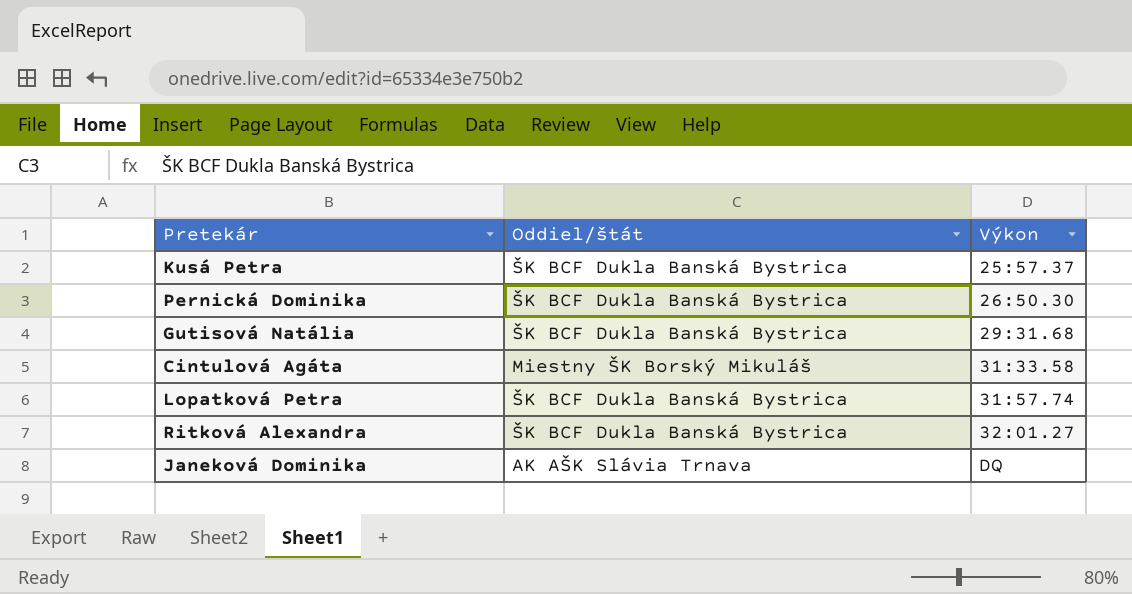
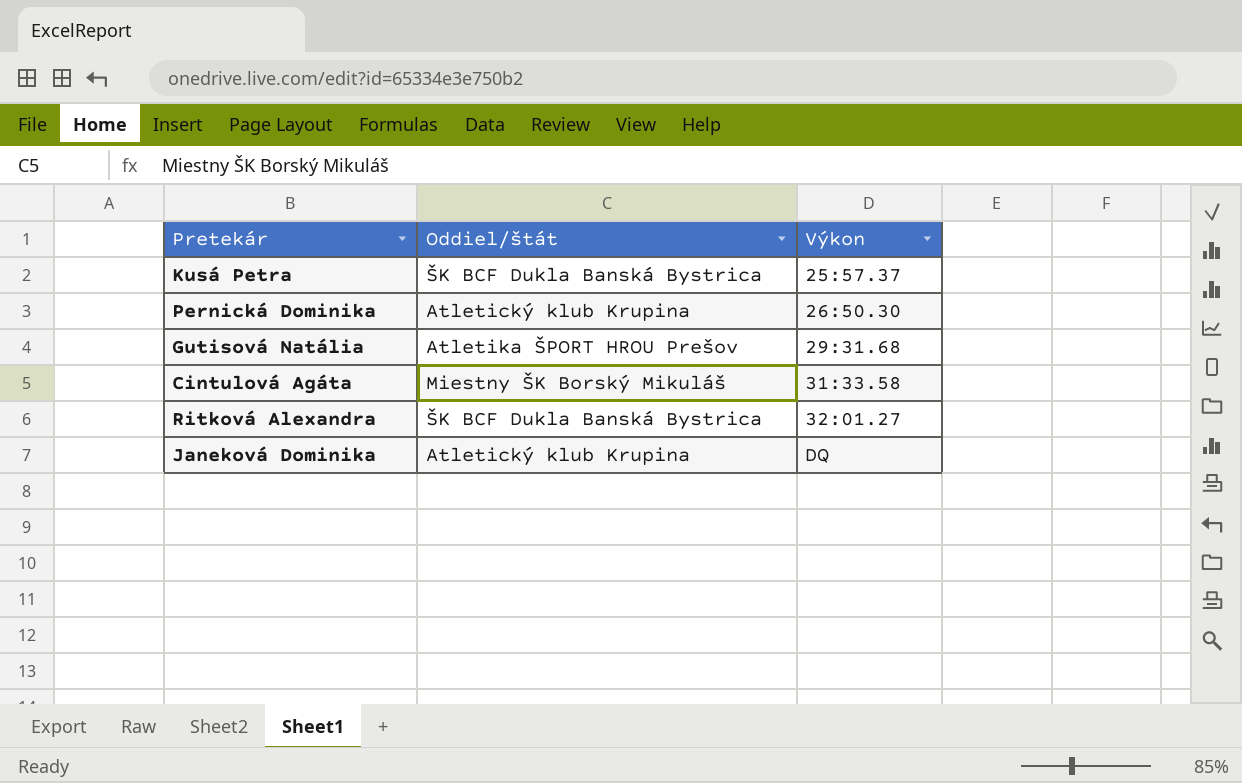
row Lopatková Petra: ŠK BCF Dukla Banská Bystrica | 31:57.74 -> none
Pernická Dominika | Oddiel/štát: ŠK BCF Dukla Banská Bystrica -> Atletický klub Krupina
Gutisová Natália | Oddiel/štát: ŠK BCF Dukla Banská Bystrica -> Atletika ŠPORT HROU Prešov
Janeková Dominika | Oddiel/štát: AK AŠK Slávia Trnava -> Atletický klub Krupina

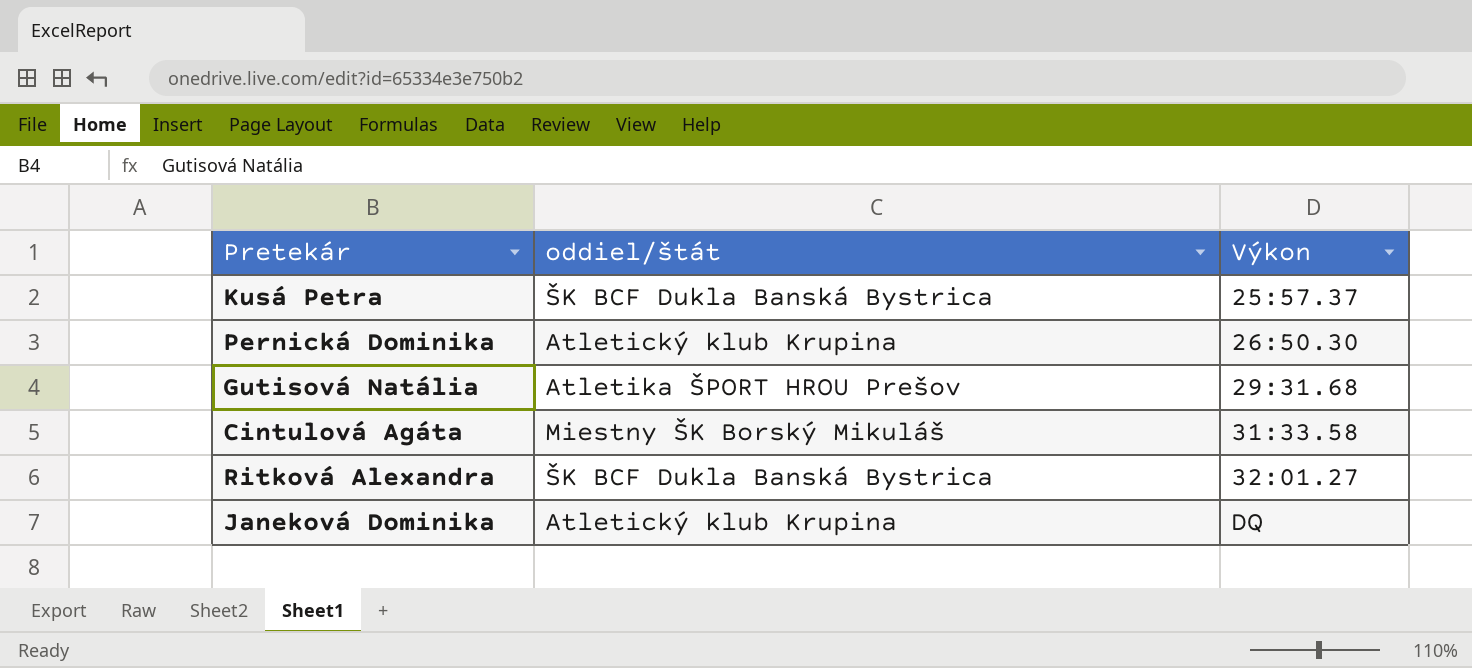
column name: Oddiel/štát -> oddiel/štát

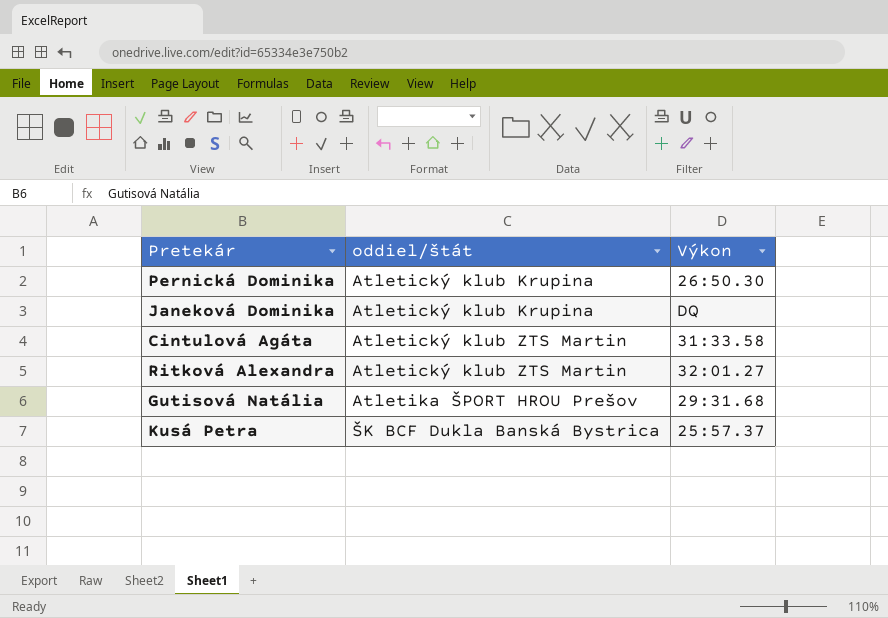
row order: Výkon ascending -> oddiel/štát ascending
Cintulová Agáta | oddiel/štát: Miestny ŠK Borský Mikuláš -> Atletický klub ZTS Martin
Ritková Alexandra | oddiel/štát: ŠK BCF Dukla Banská Bystrica -> Atletický klub ZTS Martin

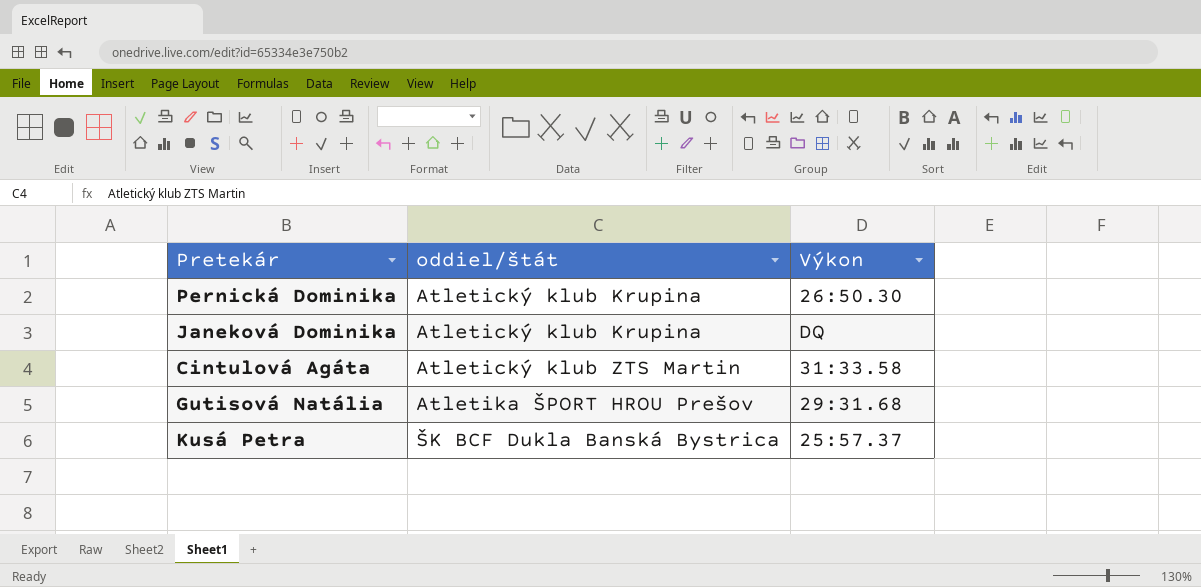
row Ritková Alexandra: Atletický klub ZTS Martin | 32:01.27 -> none

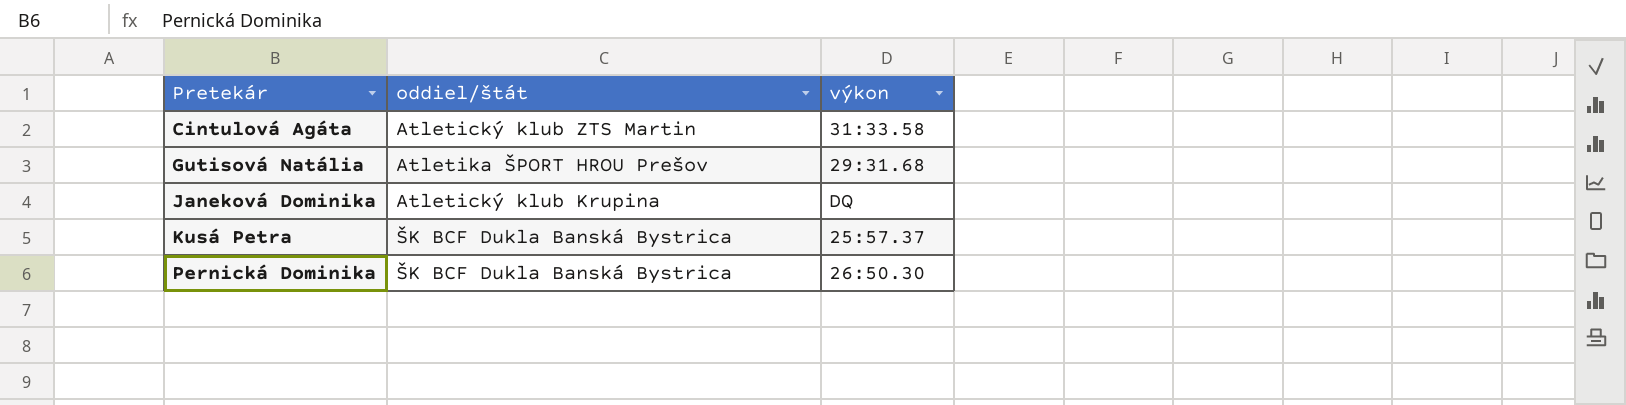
row order: oddiel/štát ascending -> Pretekár ascending
column name: Výkon -> výkon
Pernická Dominika | oddiel/štát: Atletický klub Krupina -> ŠK BCF Dukla Banská Bystrica

